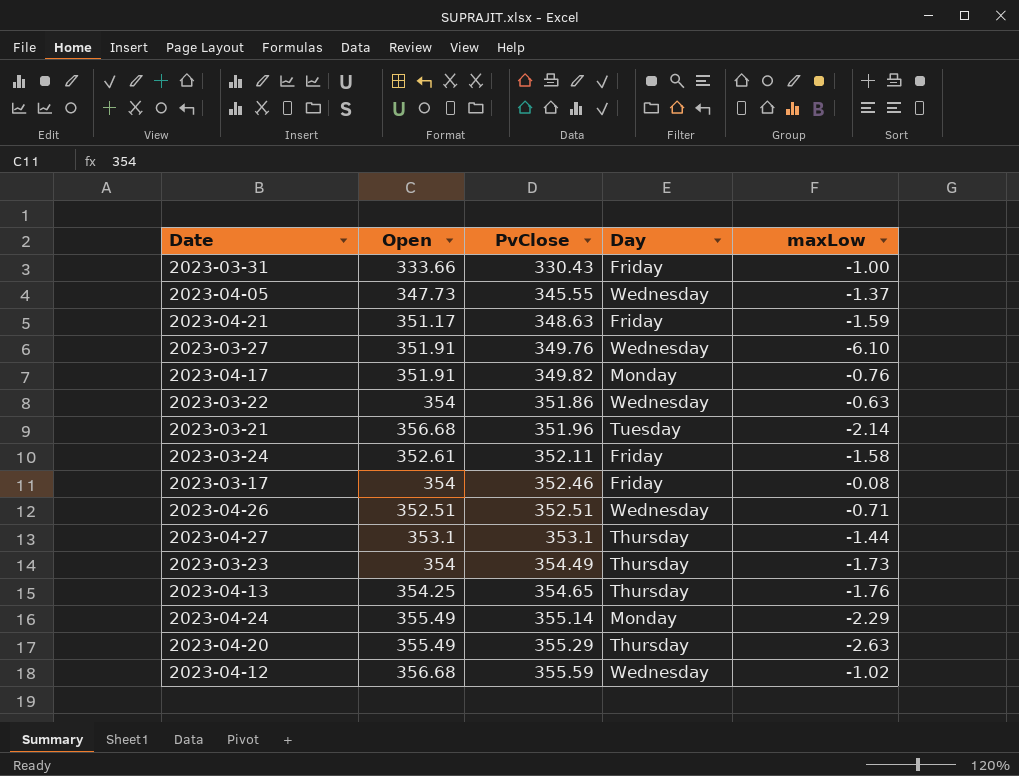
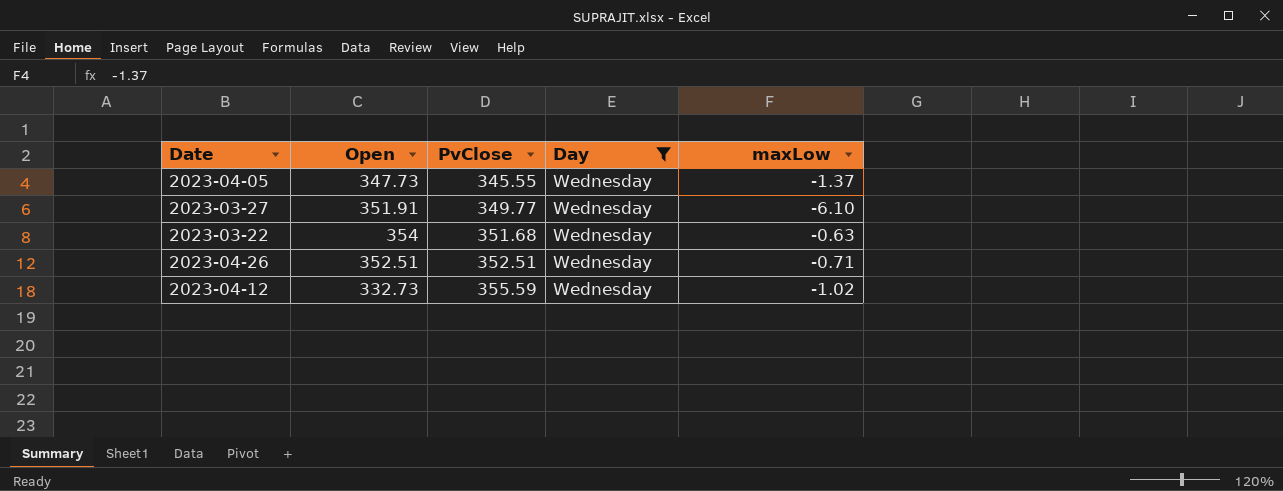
filter: none -> Day = Wednesday
2023-03-27 | PvClose: 349.76 -> 349.77
2023-03-22 | PvClose: 351.86 -> 351.68
2023-04-12 | Open: 356.68 -> 332.73

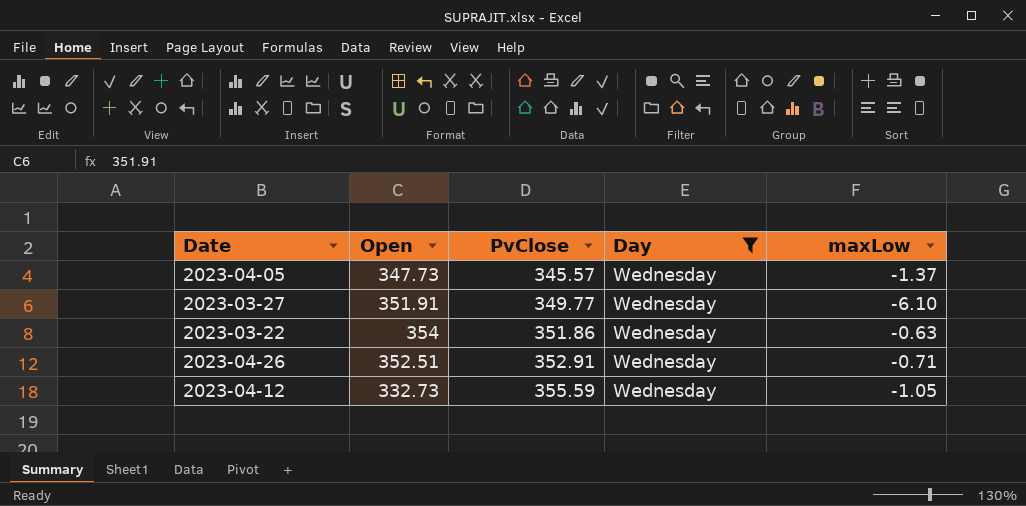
2023-04-05 | PvClose: 345.55 -> 345.57
2023-03-22 | PvClose: 351.68 -> 351.86
2023-04-26 | PvClose: 352.51 -> 352.91
2023-04-12 | maxLow: -1.02 -> -1.05

